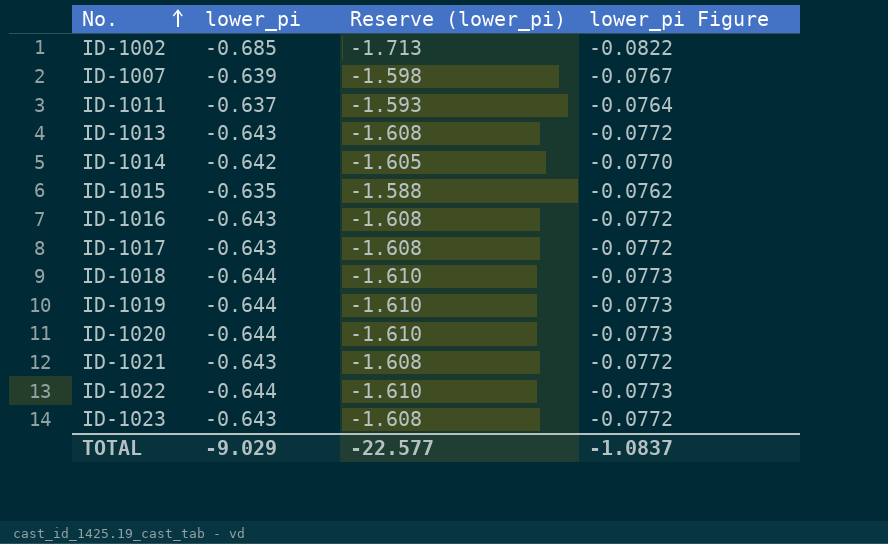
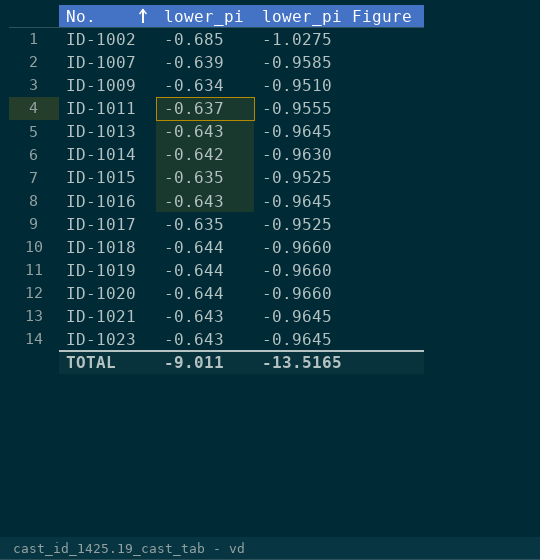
column Reserve (lower_pi) | formula: [lower_pi] * 2.5 -> none
column lower_pi Figure | formula: [lower_pi] * 0.12 -> [lower_pi] * 1.5
row ID-1022: -0.644 | -1.610 | -0.0773 -> none
row ID-1009: none -> -0.634 | -0.9510
ID-1017 | lower_pi: -0.643 -> -0.635
TOTAL | lower_pi: -9.029 -> -9.011
TOTAL | lower_pi Figure: -1.0837 -> -13.5165

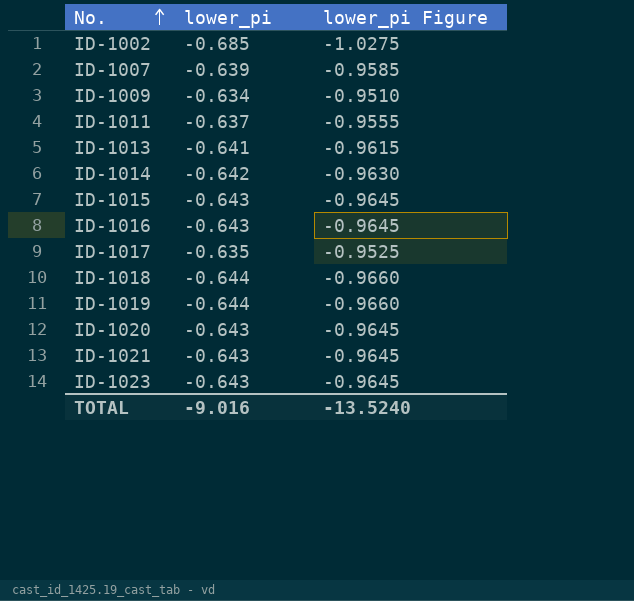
ID-1013 | lower_pi: -0.643 -> -0.641
ID-1013 | lower_pi Figure: -0.9645 -> -0.9615
ID-1015 | lower_pi: -0.635 -> -0.643
ID-1015 | lower_pi Figure: -0.9525 -> -0.9645
ID-1020 | lower_pi: -0.644 -> -0.643
ID-1020 | lower_pi Figure: -0.9660 -> -0.9645
TOTAL | lower_pi: -9.011 -> -9.016
TOTAL | lower_pi Figure: -13.5165 -> -13.5240

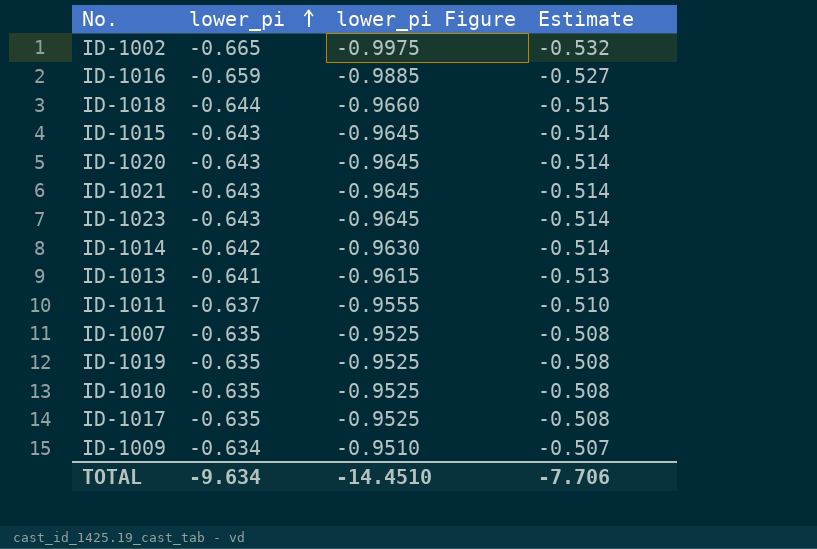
row order: No. ascending -> lower_pi ascending
column Estimate | formula: none -> [lower_pi] * 0.8
ID-1002 | lower_pi: -0.685 -> -0.665
ID-1002 | lower_pi Figure: -1.0275 -> -0.9975
ID-1016 | lower_pi: -0.643 -> -0.659
ID-1016 | lower_pi Figure: -0.9645 -> -0.9885
ID-1007 | lower_pi: -0.639 -> -0.635
ID-1007 | lower_pi Figure: -0.9585 -> -0.9525
ID-1019 | lower_pi: -0.644 -> -0.635
ID-1019 | lower_pi Figure: -0.9660 -> -0.9525
row ID-1010: none -> -0.635 | -0.9525 | -0.508
TOTAL | lower_pi: -9.016 -> -9.634
TOTAL | lower_pi Figure: -13.5240 -> -14.4510

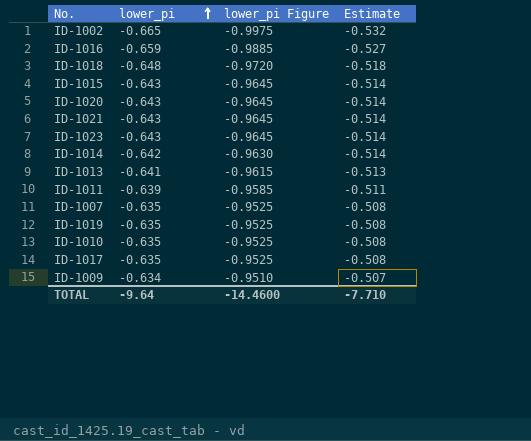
ID-1018 | lower_pi: -0.644 -> -0.648
ID-1018 | lower_pi Figure: -0.9660 -> -0.9720
ID-1018 | Estimate: -0.515 -> -0.518
ID-1011 | lower_pi: -0.637 -> -0.639
ID-1011 | lower_pi Figure: -0.9555 -> -0.9585
ID-1011 | Estimate: -0.510 -> -0.511
TOTAL | lower_pi: -9.634 -> -9.64
TOTAL | lower_pi Figure: -14.4510 -> -14.4600
TOTAL | Estimate: -7.706 -> -7.710

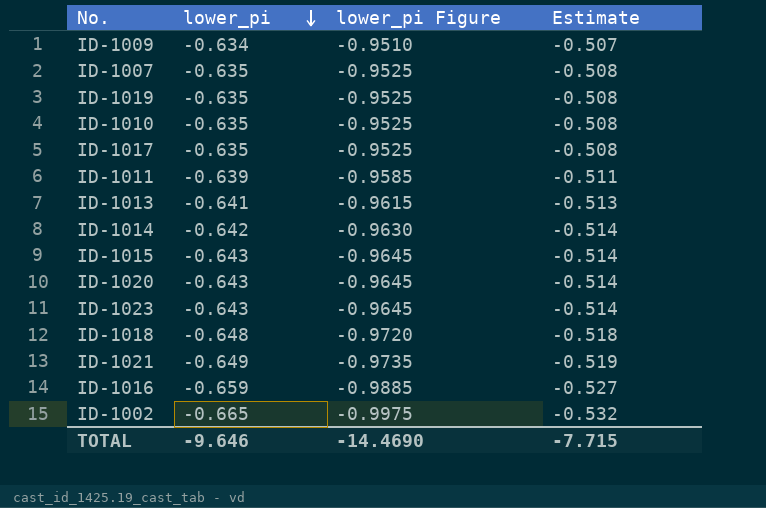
row order: lower_pi ascending -> lower_pi descending
ID-1021 | lower_pi: -0.643 -> -0.649
ID-1021 | lower_pi Figure: -0.9645 -> -0.9735
ID-1021 | Estimate: -0.514 -> -0.519
TOTAL | lower_pi: -9.64 -> -9.646
TOTAL | lower_pi Figure: -14.4600 -> -14.4690
TOTAL | Estimate: -7.710 -> -7.715

